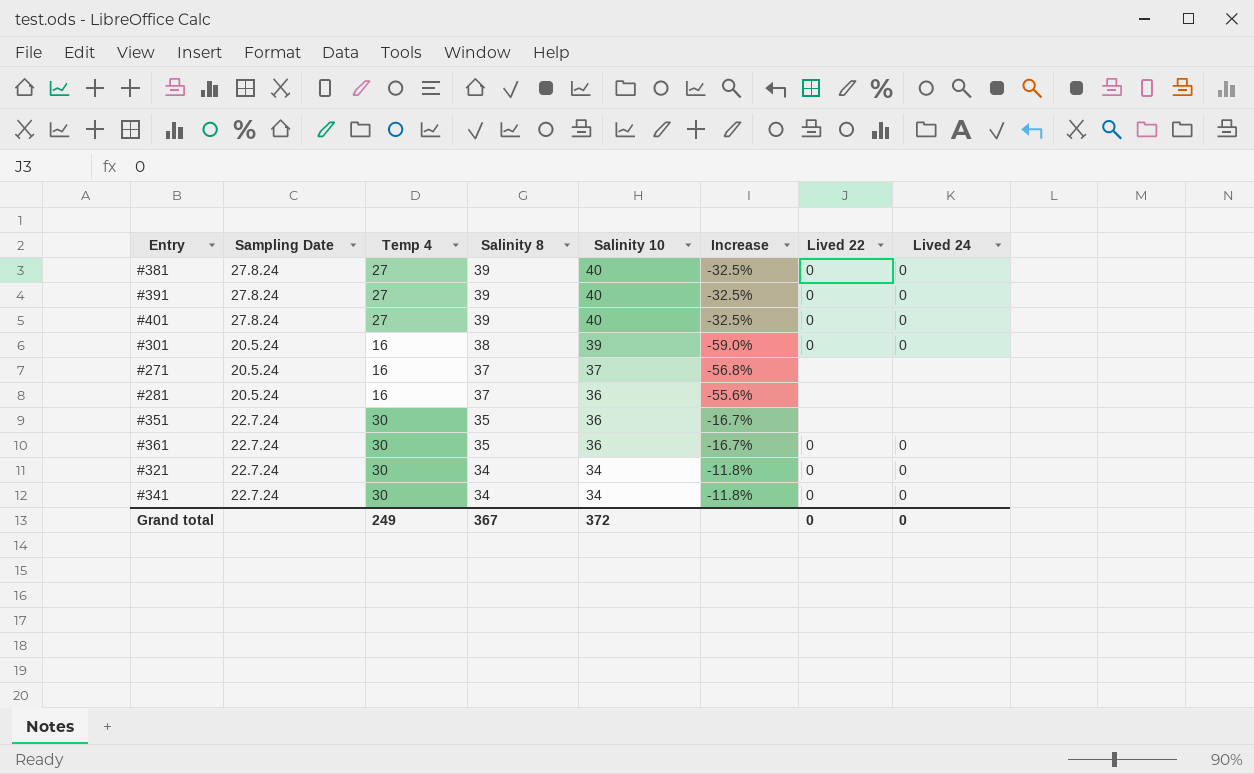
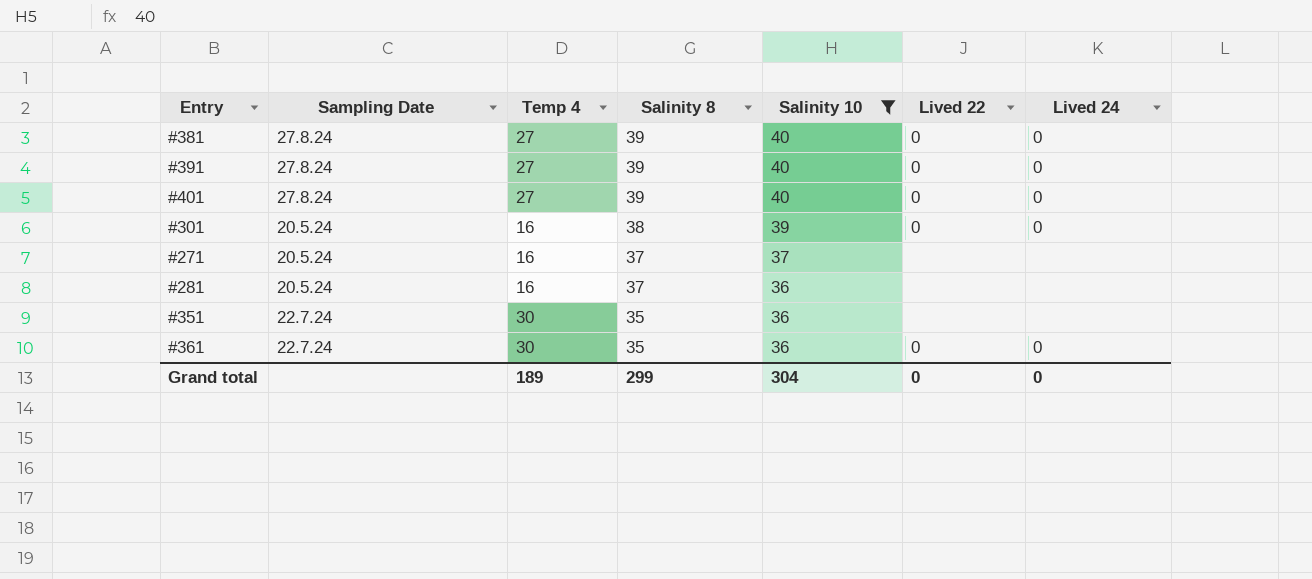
filter: none -> Salinity 10 != 34
column Increase | formula: ([Temp 4] - [Salinity 10]) / [Salinity 10] -> none
Grand total | Temp 4: 249 -> 189
Grand total | Salinity 8: 367 -> 299
Grand total | Salinity 10: 372 -> 304

